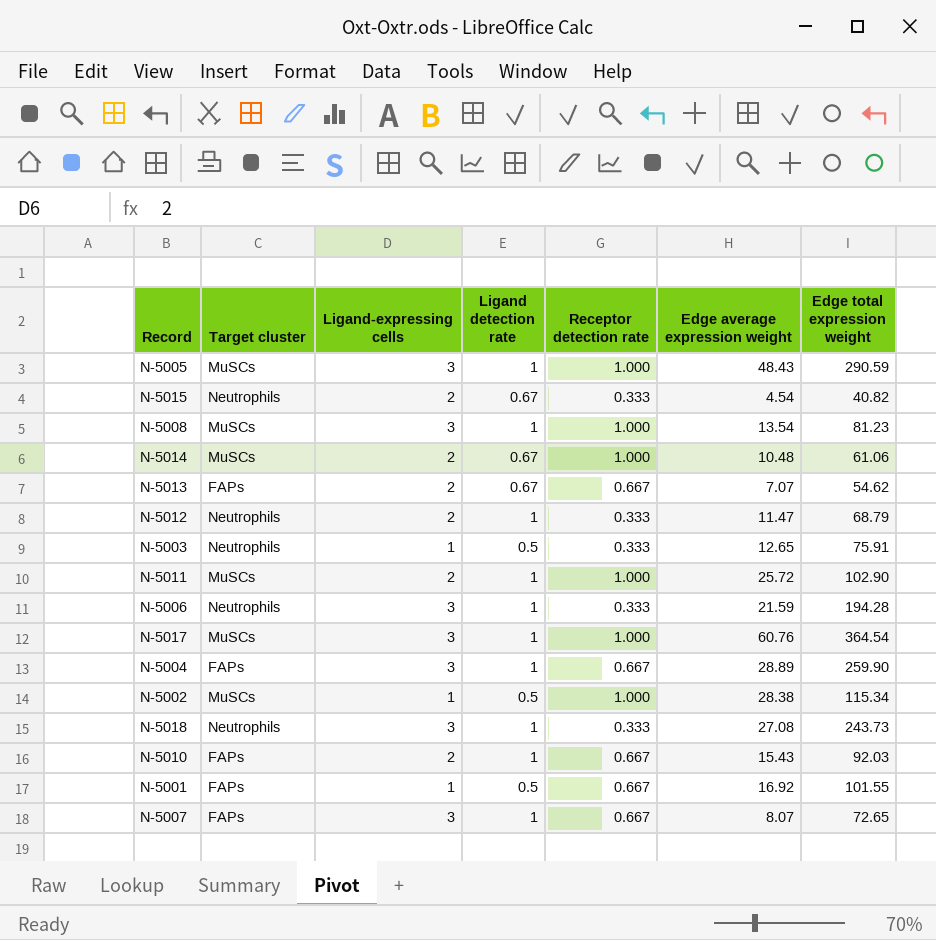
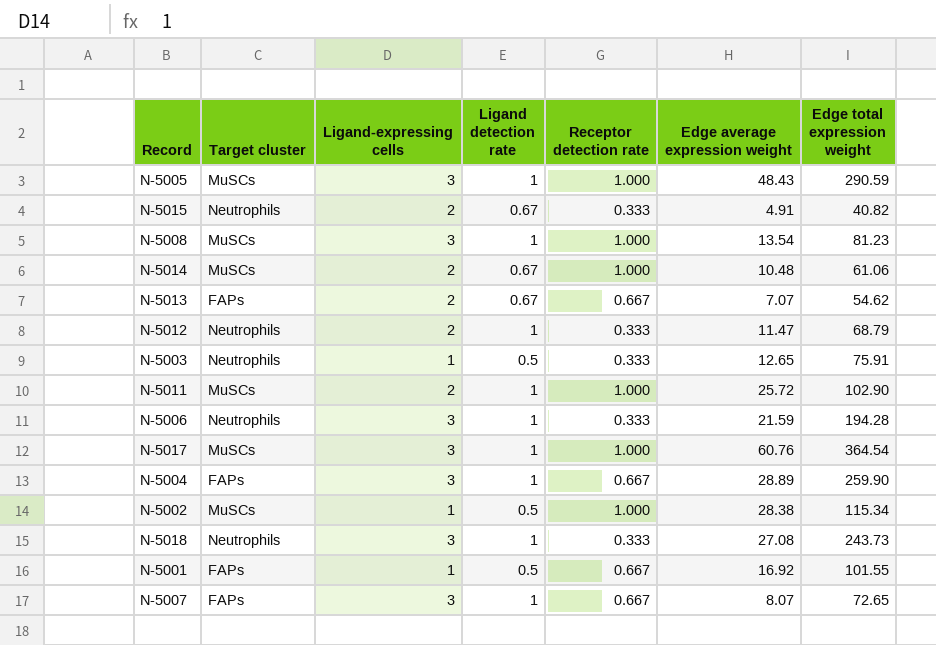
row N-5010: FAPs | 2 | 1 | 0.667 | 15.43 | 92.03 -> none
N-5015 | Edge average expression weight: 4.54 -> 4.91

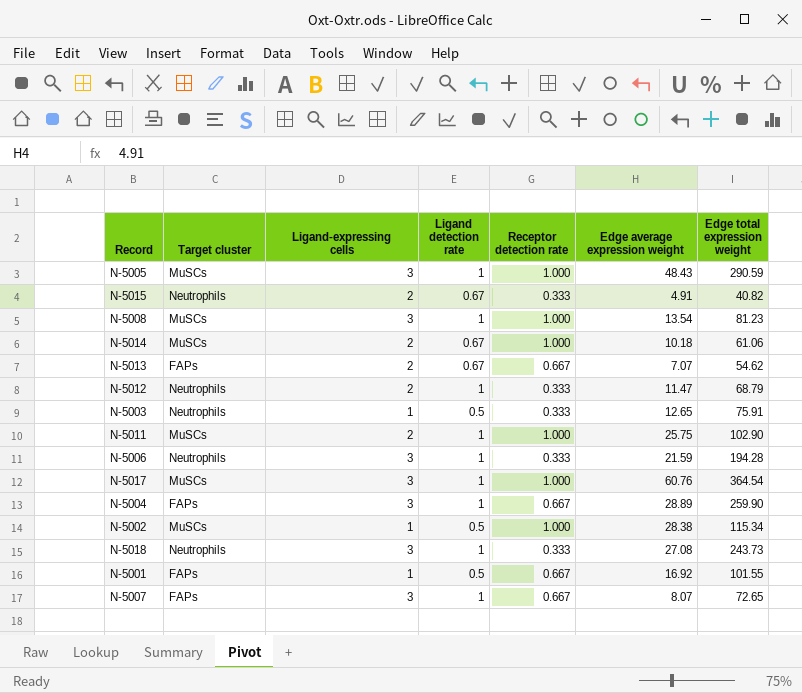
N-5014 | Edge average expression weight: 10.48 -> 10.18
N-5011 | Edge average expression weight: 25.72 -> 25.75

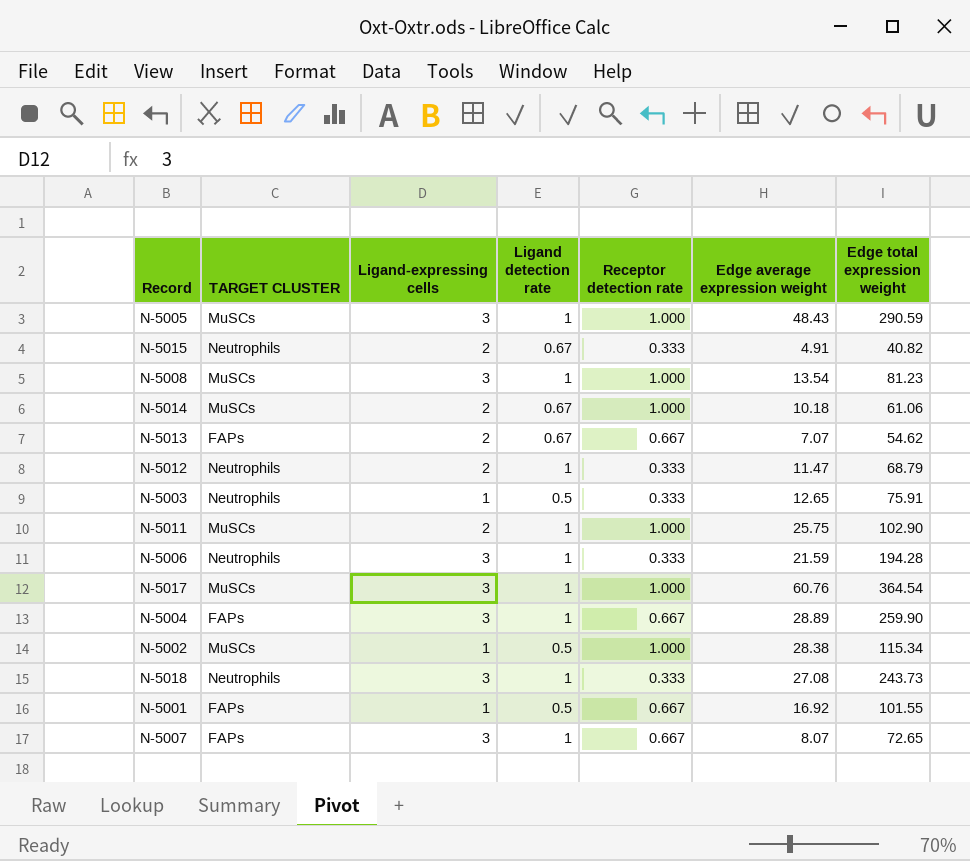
column name: Target cluster -> TARGET CLUSTER

